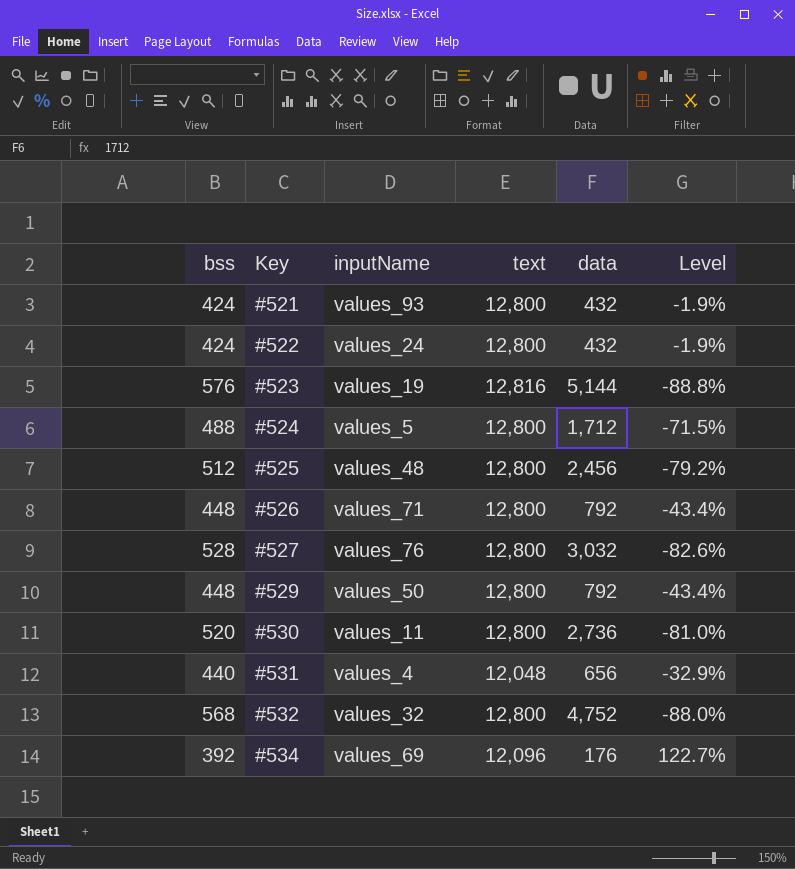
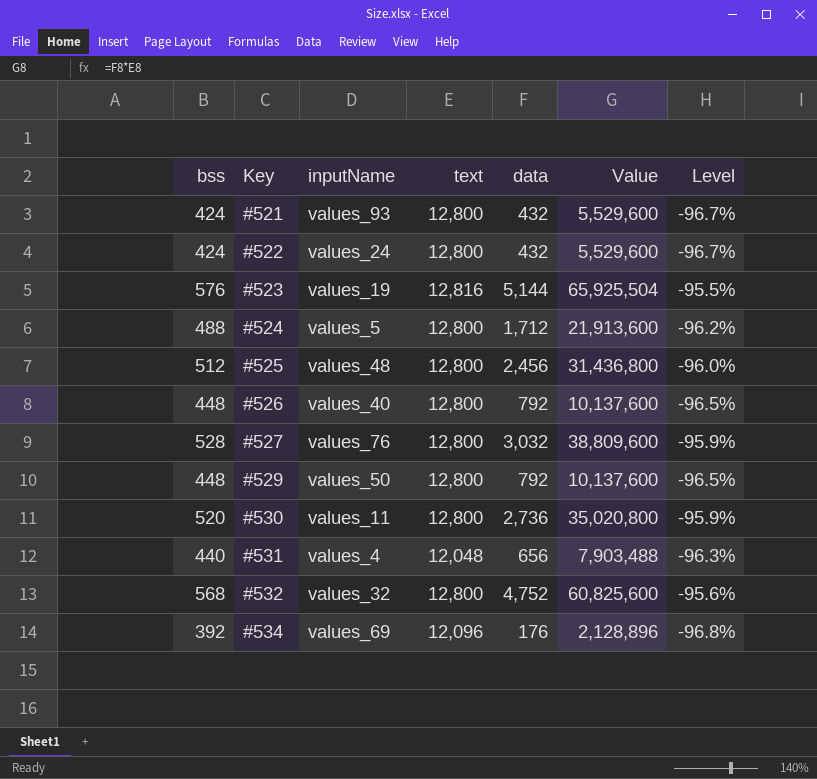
column Value | formula: none -> [text] * [data]
column Level | formula: ([bss] - [data]) / [data] -> ([bss] - [text]) / [text]
#526 | inputName: values_71 -> values_40

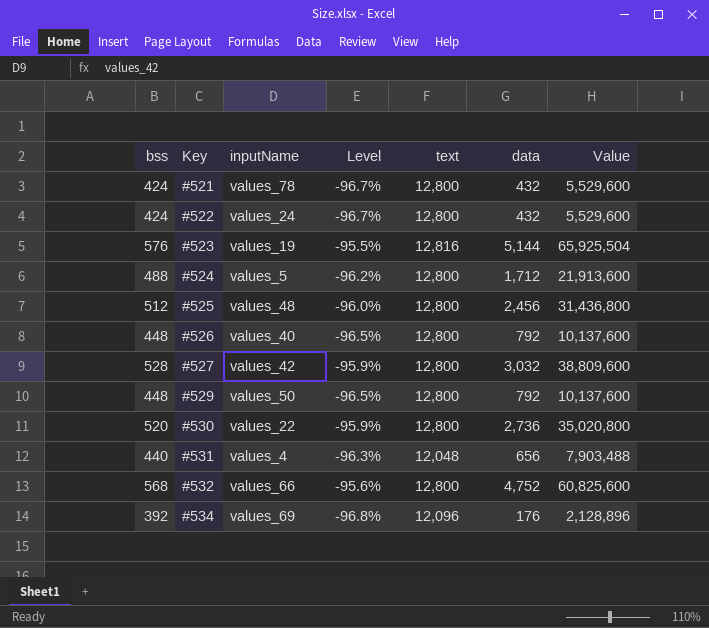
column Level | position: 7 -> 4
#521 | inputName: values_93 -> values_78
#527 | inputName: values_76 -> values_42
#530 | inputName: values_11 -> values_22
#532 | inputName: values_32 -> values_66

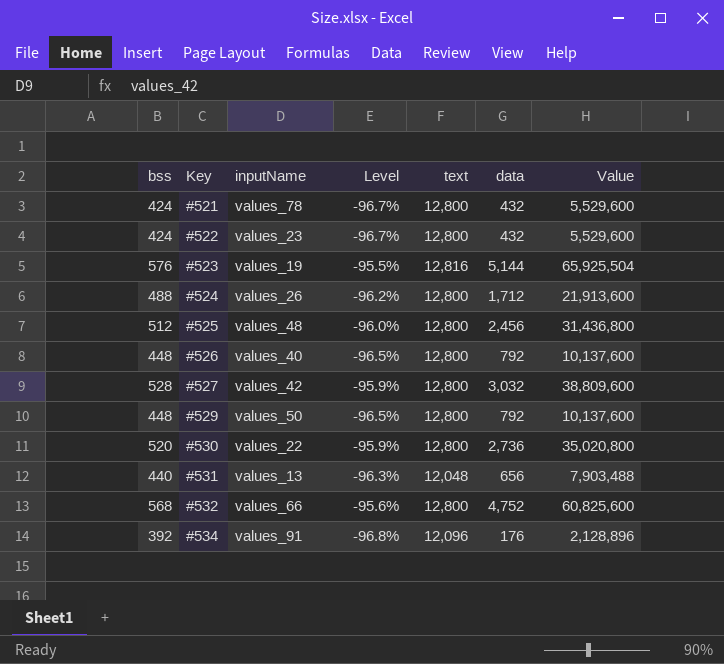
#522 | inputName: values_24 -> values_23
#524 | inputName: values_5 -> values_26
#531 | inputName: values_4 -> values_13
#534 | inputName: values_69 -> values_91

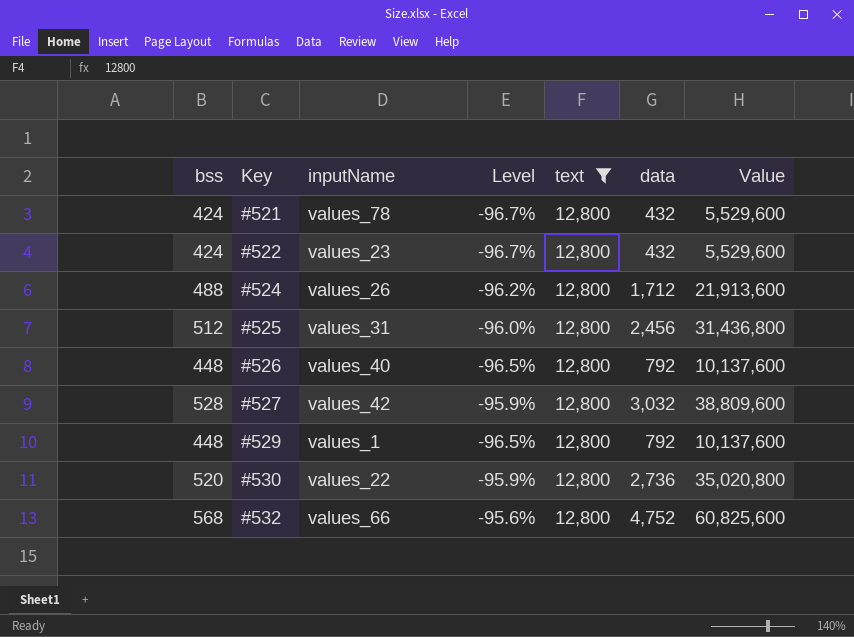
filter: none -> text = 12,800
#525 | inputName: values_48 -> values_31
#529 | inputName: values_50 -> values_1

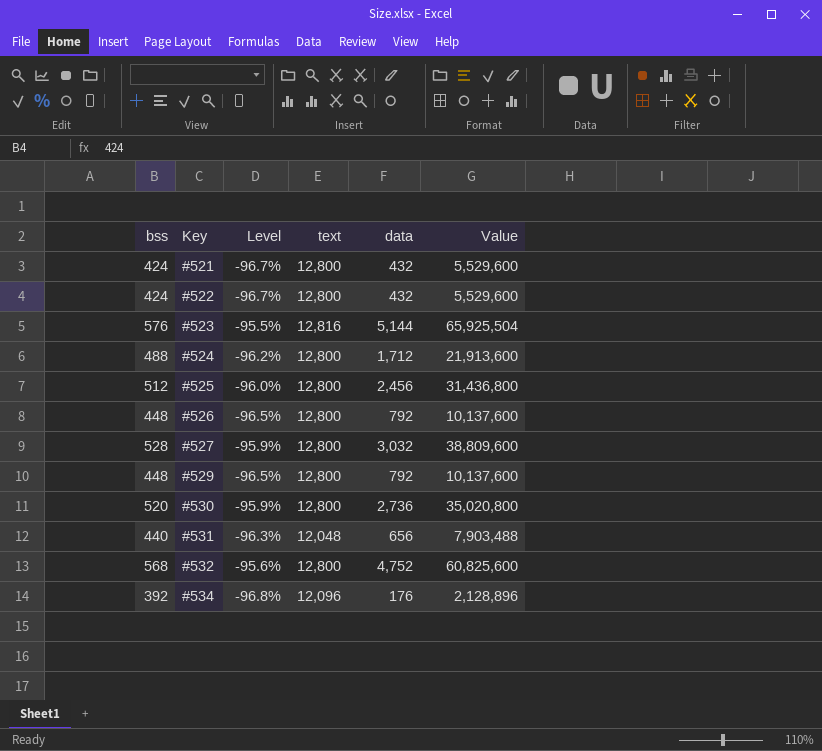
filter: text = 12,800 -> none
column inputName | position: 3 -> none

